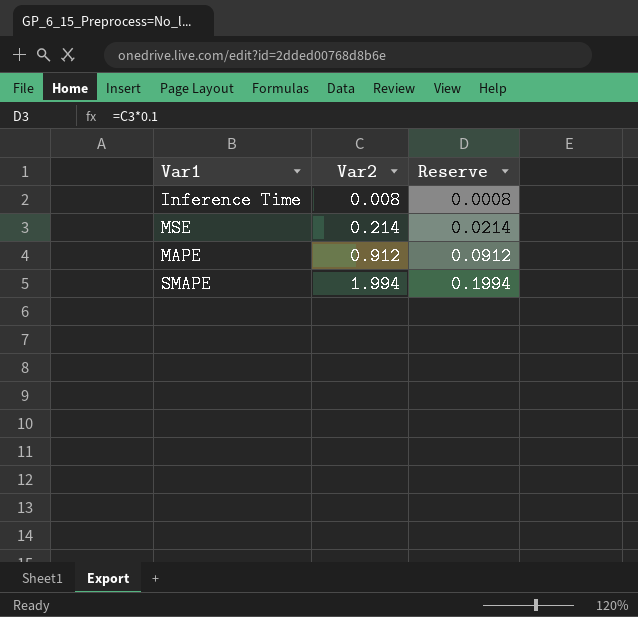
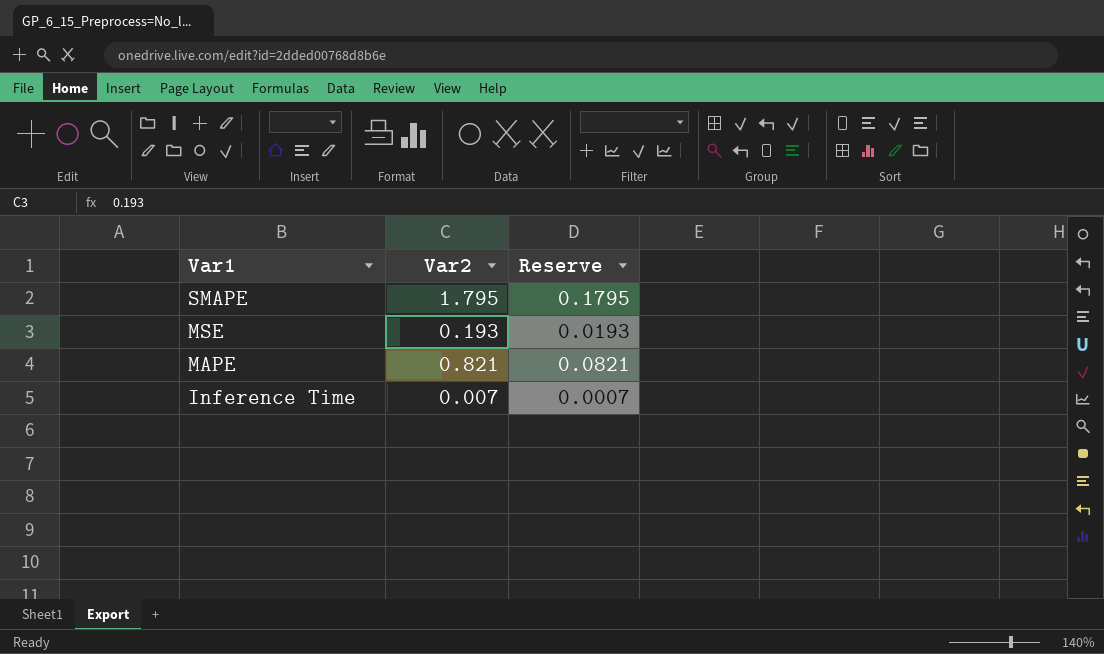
row order: Var2 ascending -> Var1 descending
SMAPE | Var2: 1.994 -> 1.795
SMAPE | Reserve: 0.1994 -> 0.1795
MSE | Var2: 0.214 -> 0.193
MSE | Reserve: 0.0214 -> 0.0193
MAPE | Var2: 0.912 -> 0.821
MAPE | Reserve: 0.0912 -> 0.0821
Inference Time | Var2: 0.008 -> 0.007
Inference Time | Reserve: 0.0008 -> 0.0007

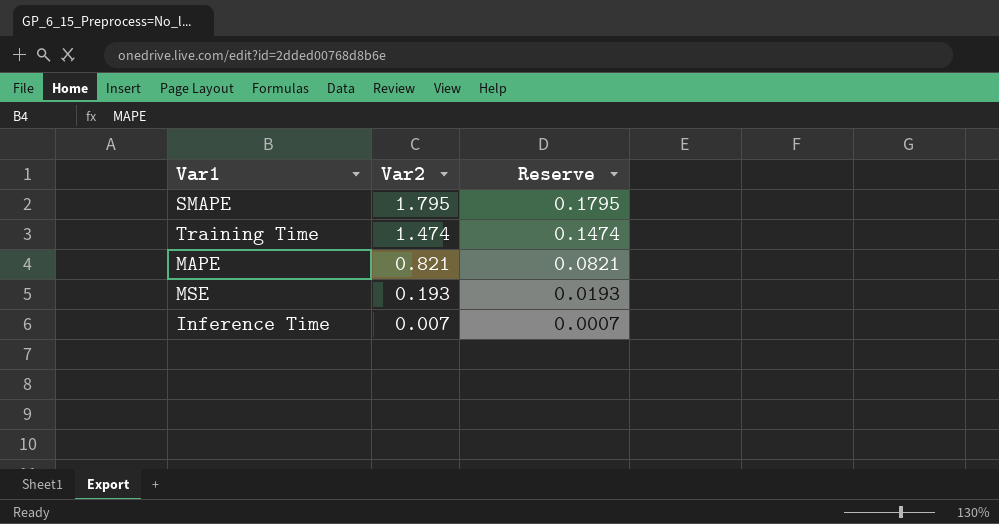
row order: Var1 descending -> Var2 descending
row Training Time: none -> 1.474 | 0.1474

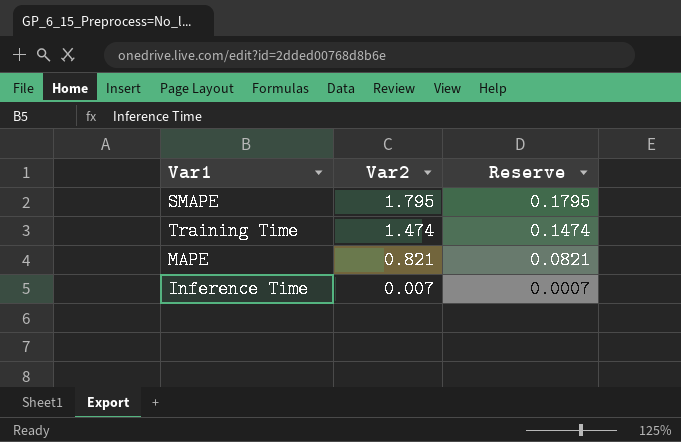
row MSE: 0.193 | 0.0193 -> none

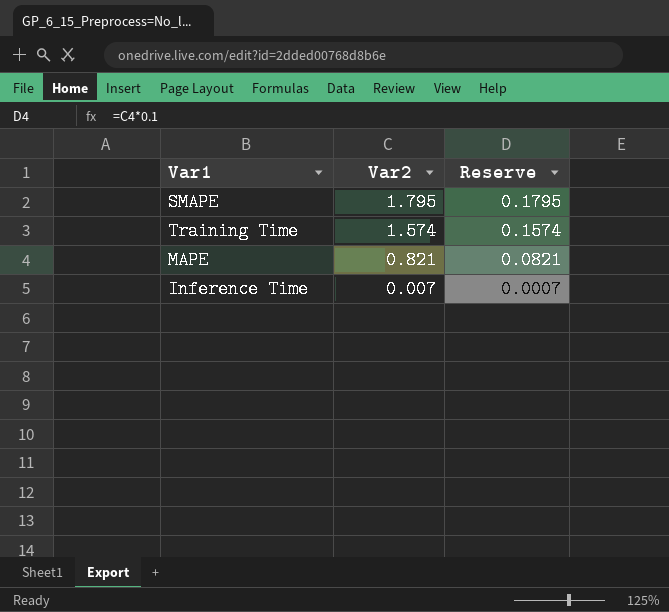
Training Time | Var2: 1.474 -> 1.574
Training Time | Reserve: 0.1474 -> 0.1574

